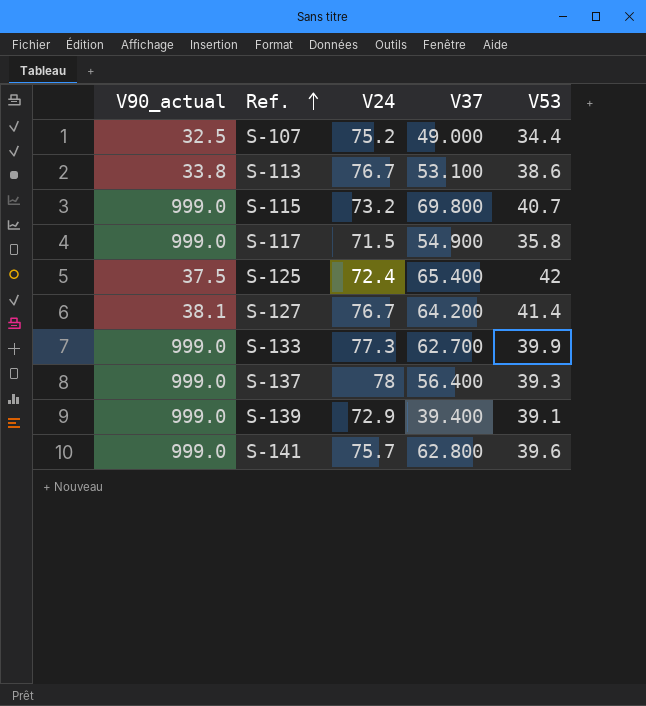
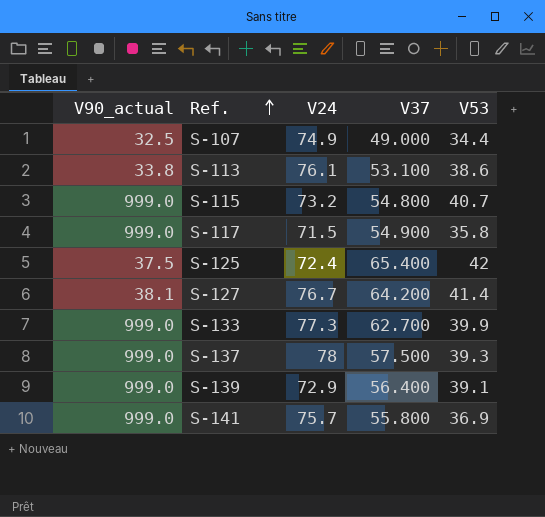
S-107 | V24: 75.2 -> 74.9
S-113 | V24: 76.7 -> 76.1
S-115 | V37: 69.800 -> 54.800
S-137 | V37: 56.400 -> 57.500
S-139 | V37: 39.400 -> 56.400
S-141 | V37: 62.800 -> 55.800
S-141 | V53: 39.6 -> 36.9

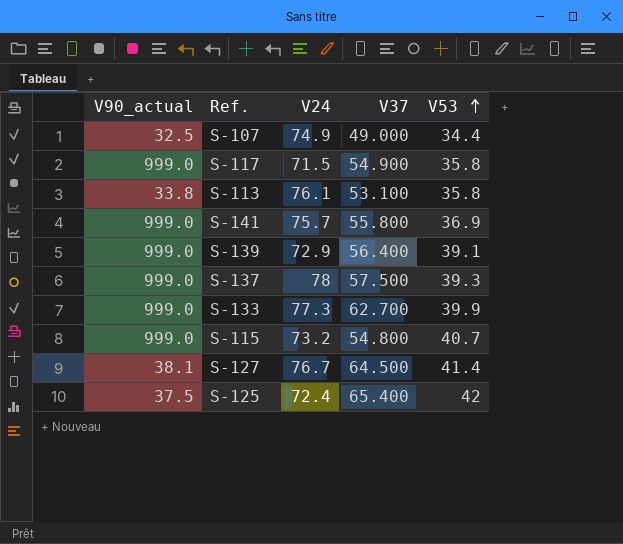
row order: Ref. ascending -> V53 ascending
S-113 | V53: 38.6 -> 35.8
S-127 | V37: 64.200 -> 64.500

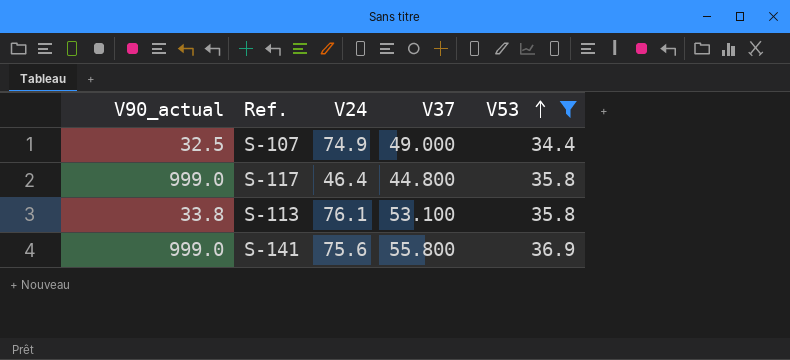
filter: none -> V53 <= 36.9
S-117 | V24: 71.5 -> 46.4
S-117 | V37: 54.900 -> 44.800
S-141 | V24: 75.7 -> 75.6

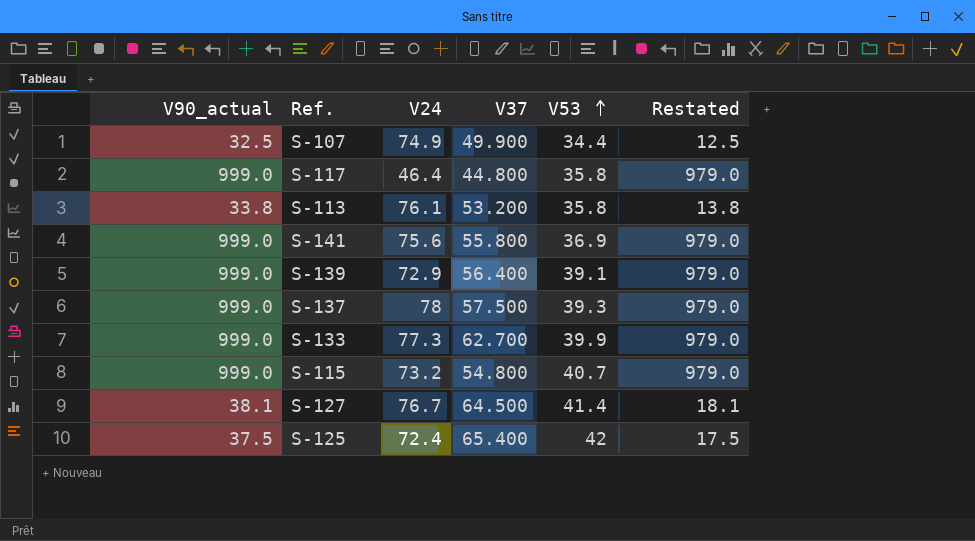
filter: V53 <= 36.9 -> none
column Restated | formula: none -> [V90_actual] - 20
S-107 | V37: 49.000 -> 49.900
S-113 | V37: 53.100 -> 53.200

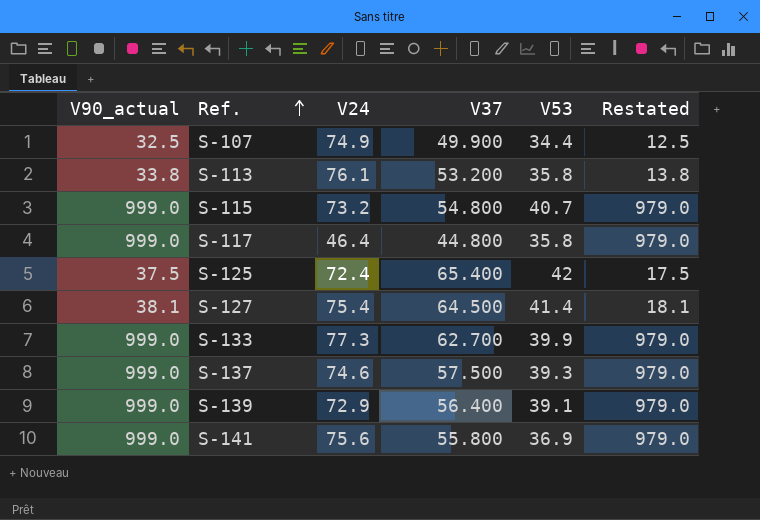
row order: V53 ascending -> Ref. ascending
S-127 | V24: 76.7 -> 75.4
S-137 | V24: 78 -> 74.6

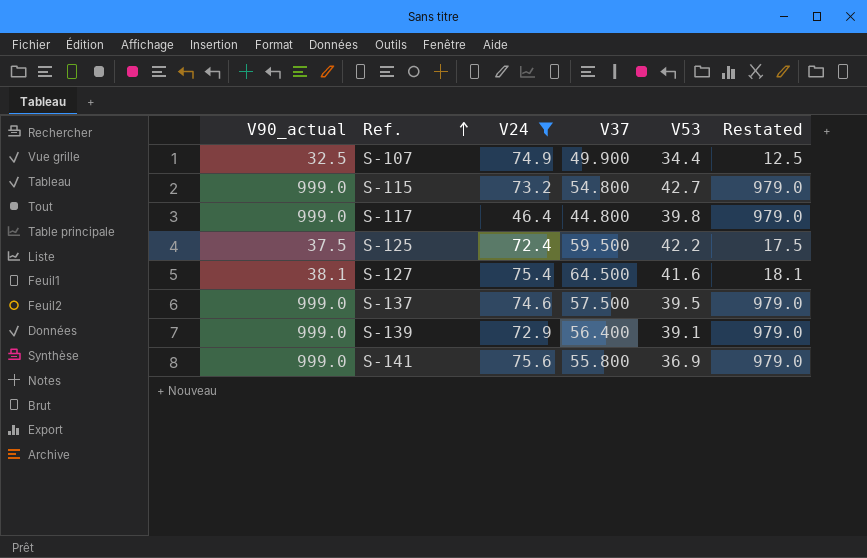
filter: none -> V24 <= 75.6
S-115 | V53: 40.7 -> 42.7
S-117 | V53: 35.8 -> 39.8
S-125 | V37: 65.400 -> 59.500
S-125 | V53: 42 -> 42.2
S-127 | V53: 41.4 -> 41.6
S-137 | V53: 39.3 -> 39.5

